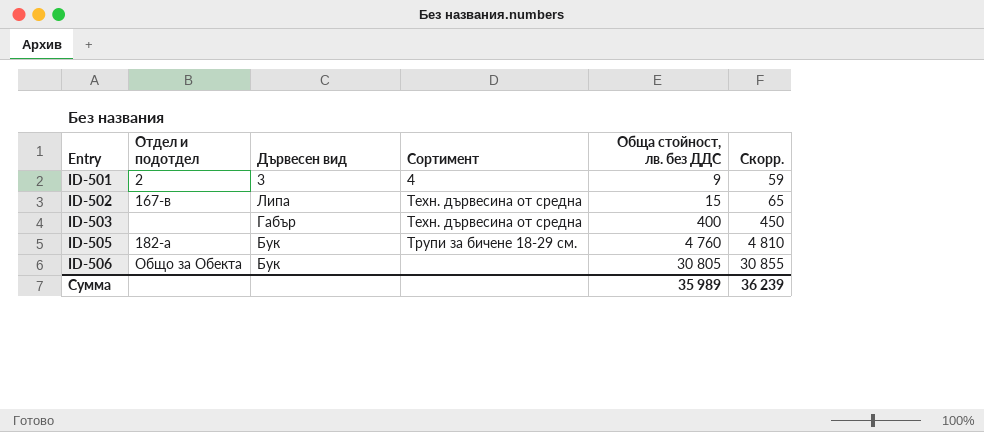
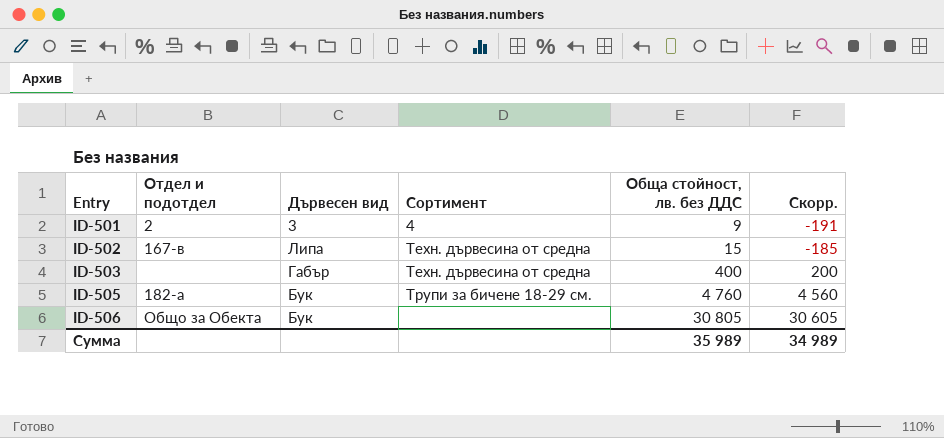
column Скорр. | formula: [Обща стойност, лв. без ДДС] + 50 -> [Обща стойност, лв. без ДДС] - 200
Сумма | Скорр.: 36 239 -> 34 989

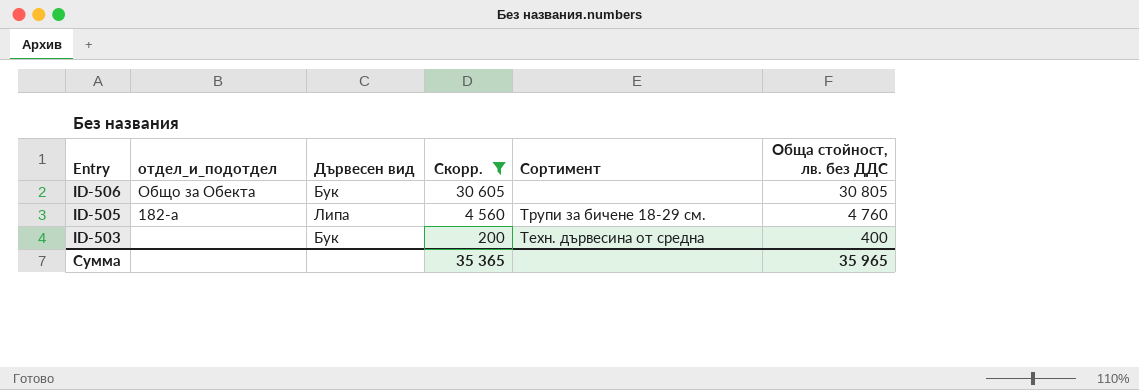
filter: none -> Скорр. >= 200
row order: Entry ascending -> Entry descending
column name: Отдел и подотдел -> отдел_и_подотдел
column Скорр. | position: 6 -> 4
ID-505 | Дървесен вид: Бук -> Липа
ID-503 | Дървесен вид: Габър -> Бук
Сумма | Скорр.: 34 989 -> 35 365
Сумма | Обща стойност, лв. без ДДС: 35 989 -> 35 965

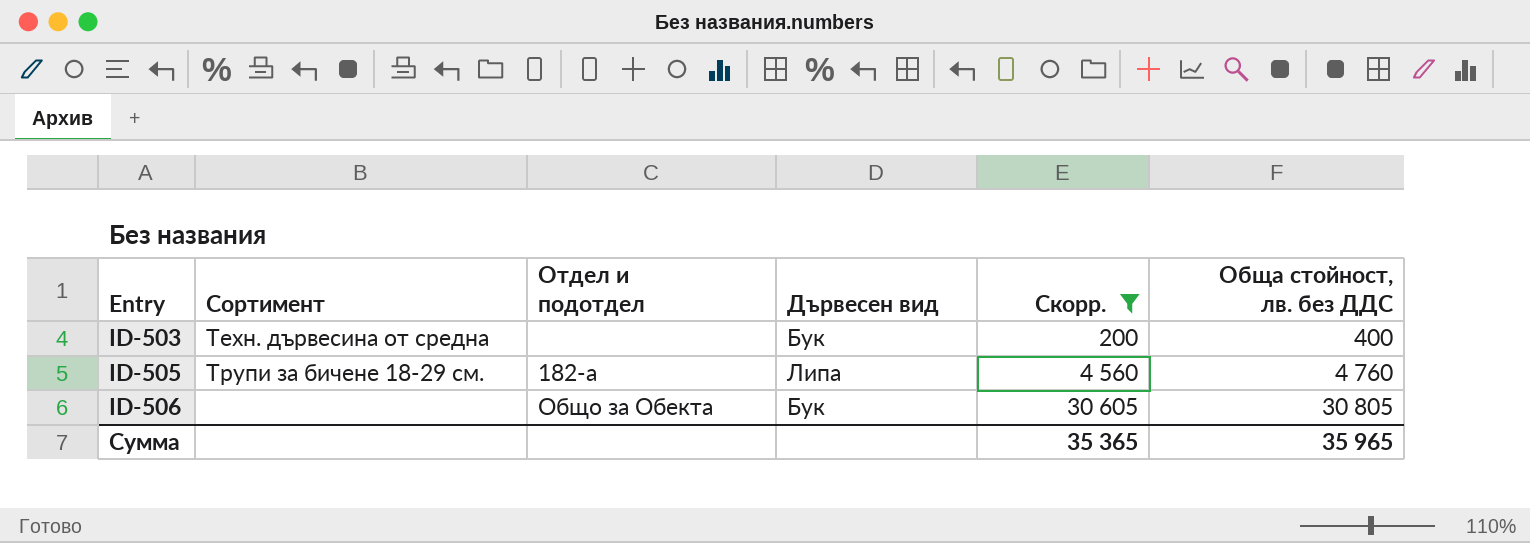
row order: Entry descending -> Entry ascending
column Сортимент | position: 5 -> 2
column name: отдел_и_подотдел -> Отдел и подотдел

